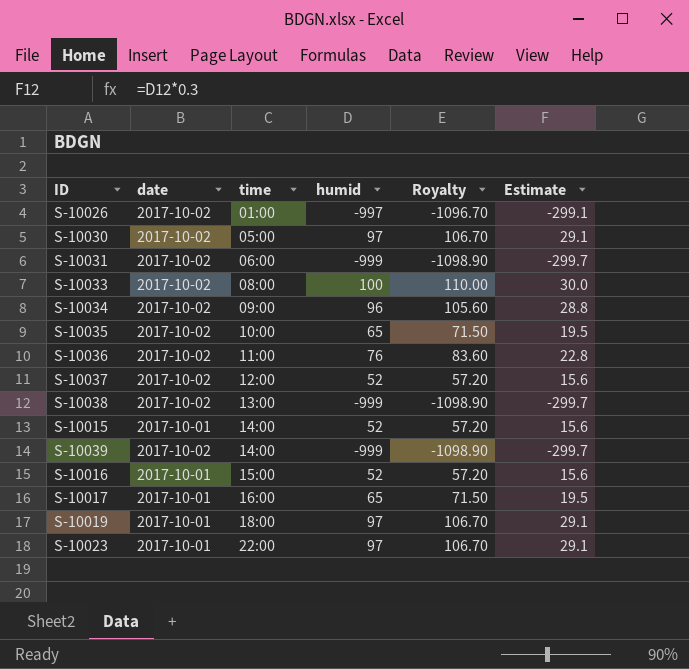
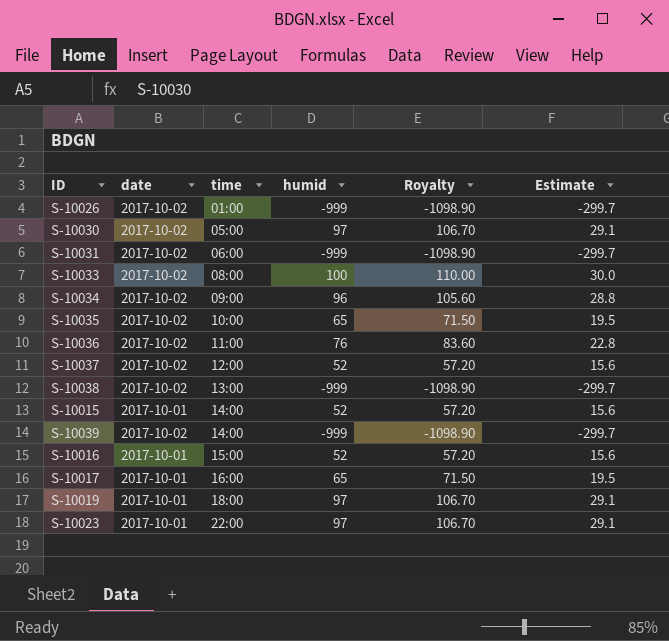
S-10026 | humid: -997 -> -999
S-10026 | Royalty: -1096.70 -> -1098.90
S-10026 | Estimate: -299.1 -> -299.7

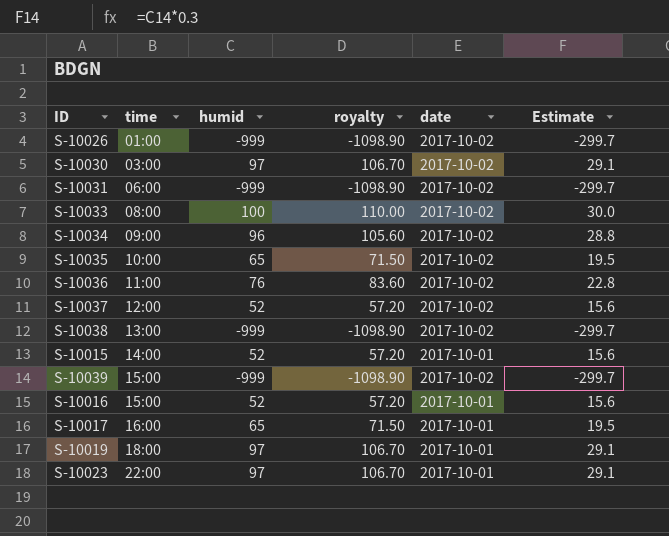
column name: Royalty -> royalty
column date | position: 2 -> 5
S-10030 | time: 05:00 -> 03:00
S-10039 | time: 14:00 -> 15:00

